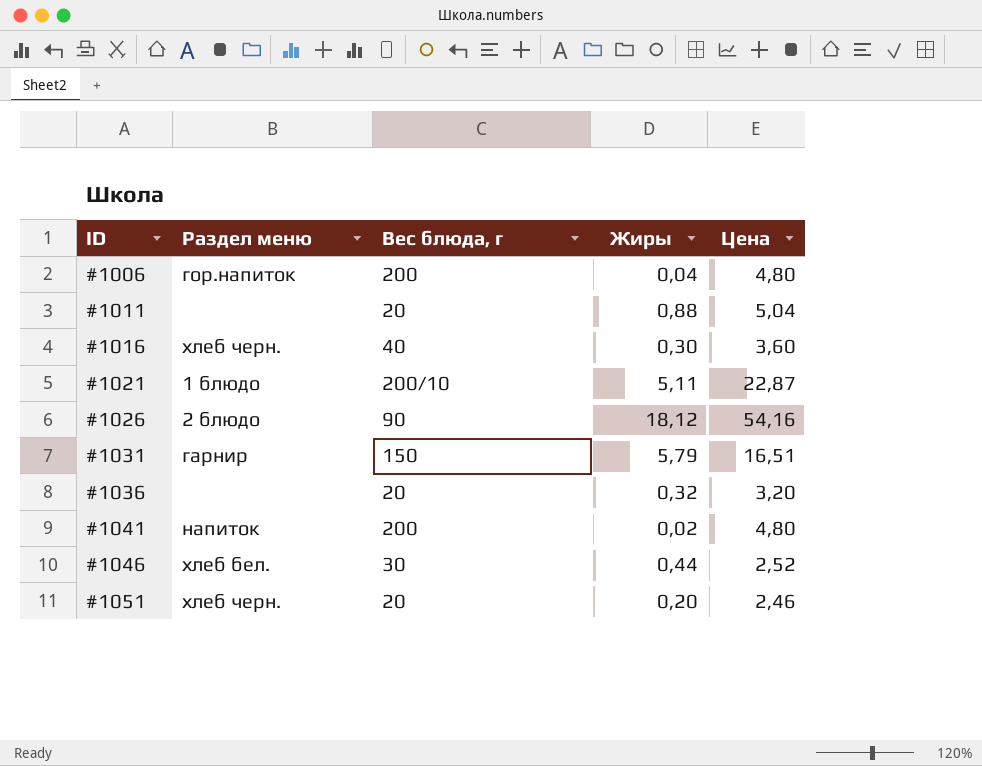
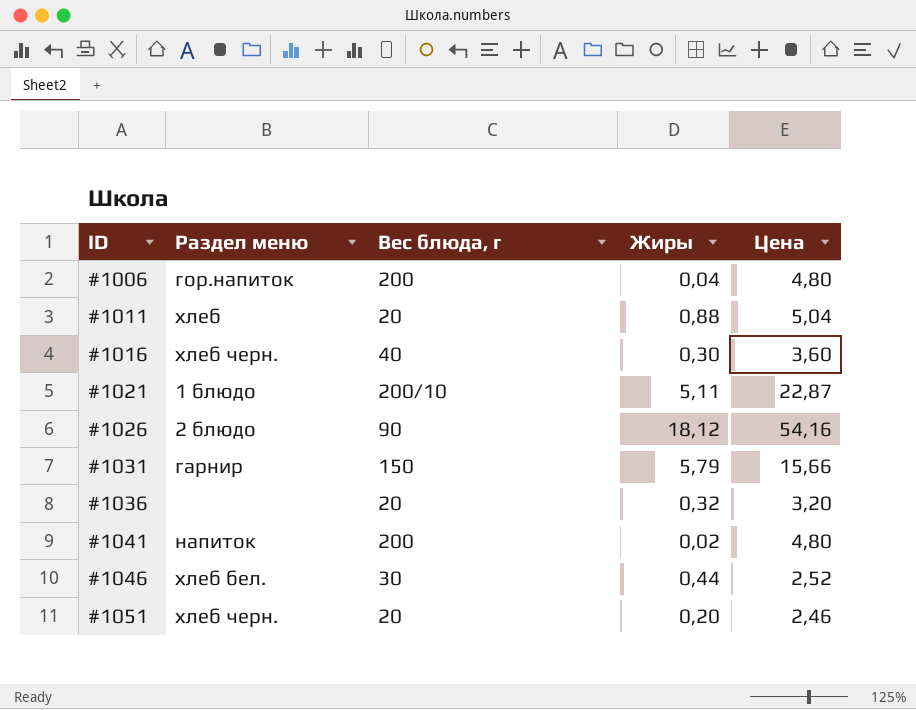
#1011 | Раздел меню: none -> хлеб
#1031 | Цена: 16,51 -> 15,66

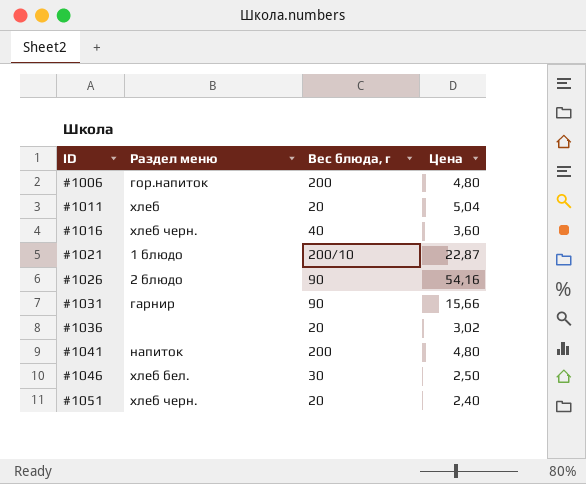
column Жиры | position: 4 -> none
#1031 | Вес блюда, г: 150 -> 90
#1036 | Цена: 3,20 -> 3,02
#1046 | Цена: 2,52 -> 2,50
#1051 | Цена: 2,46 -> 2,40

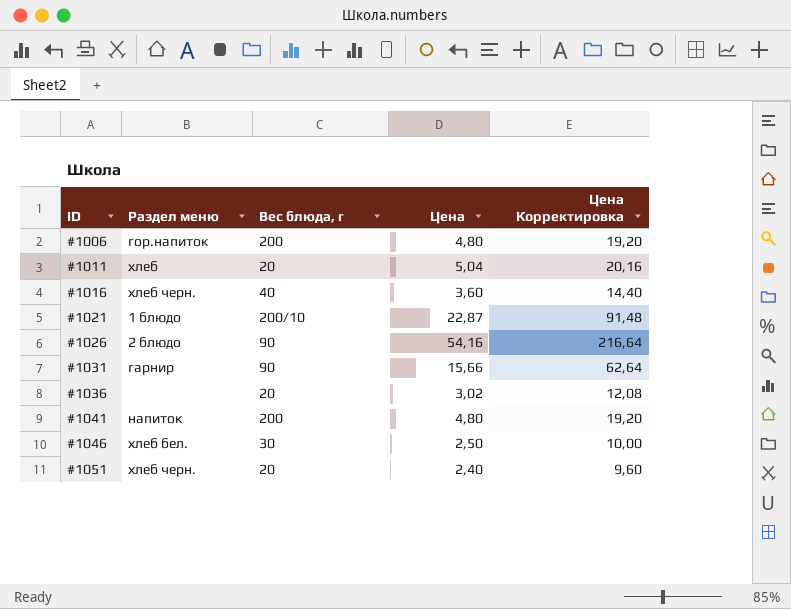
column Цена Корректировка | formula: none -> [Цена] * 4

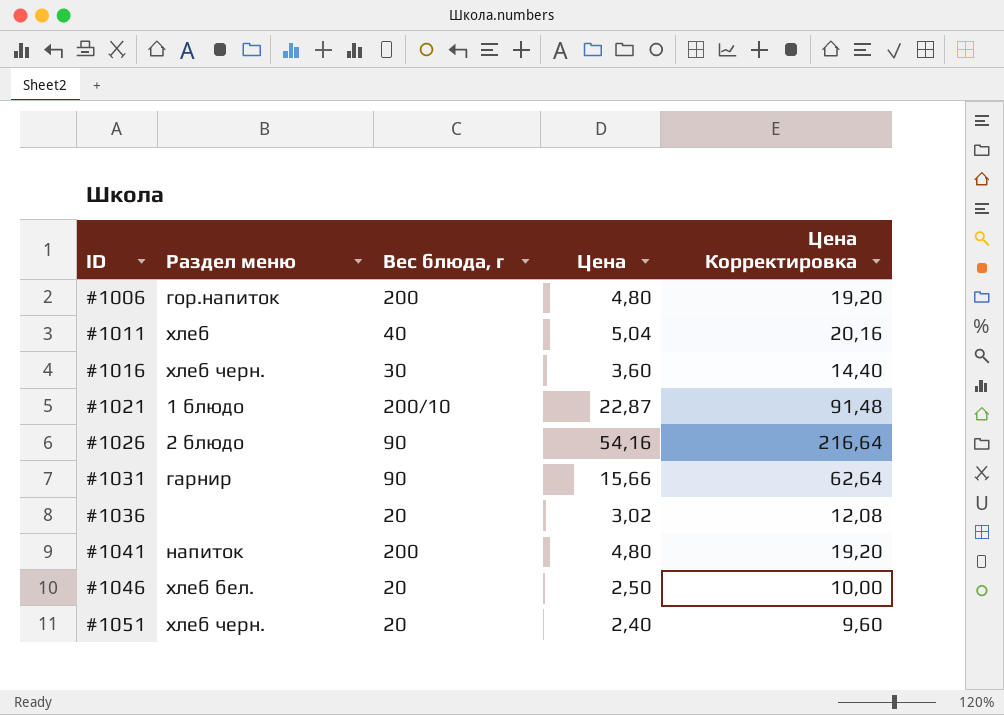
#1011 | Вес блюда, г: 20 -> 40
#1016 | Вес блюда, г: 40 -> 30
#1046 | Вес блюда, г: 30 -> 20

